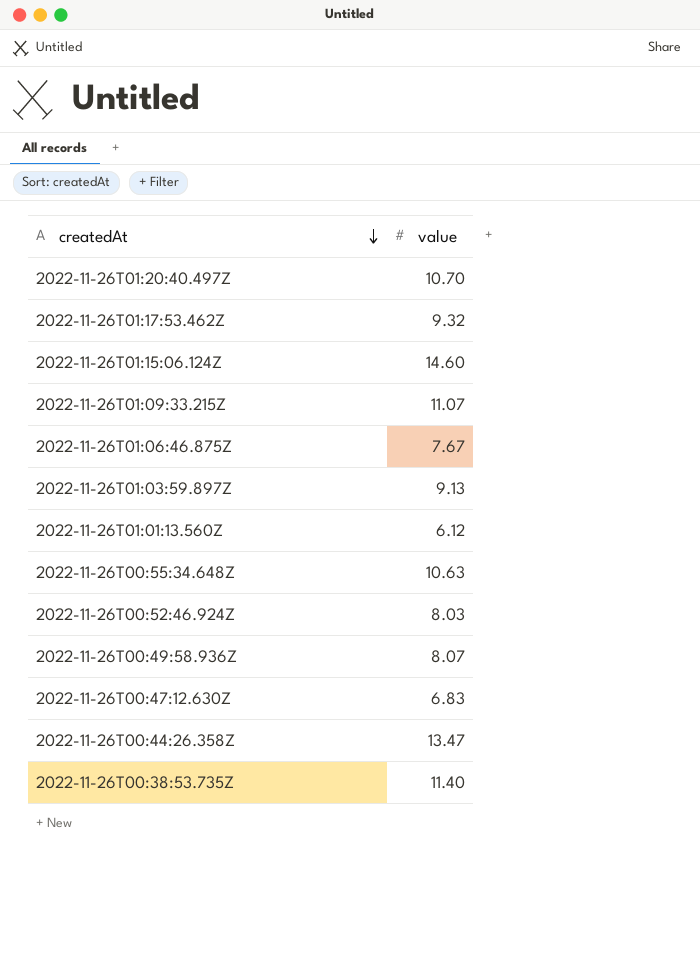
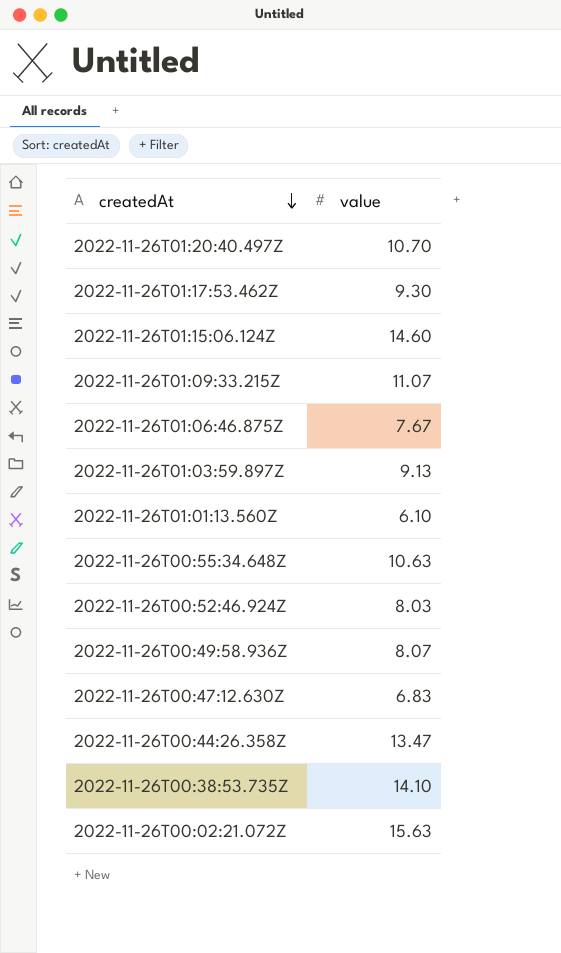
2022-11-26T01:17:53.462Z | value: 9.32 -> 9.30
2022-11-26T01:01:13.560Z | value: 6.12 -> 6.10
2022-11-26T00:38:53.735Z | value: 11.40 -> 14.10
row 2022-11-26T00:02:21.072Z: none -> 15.63

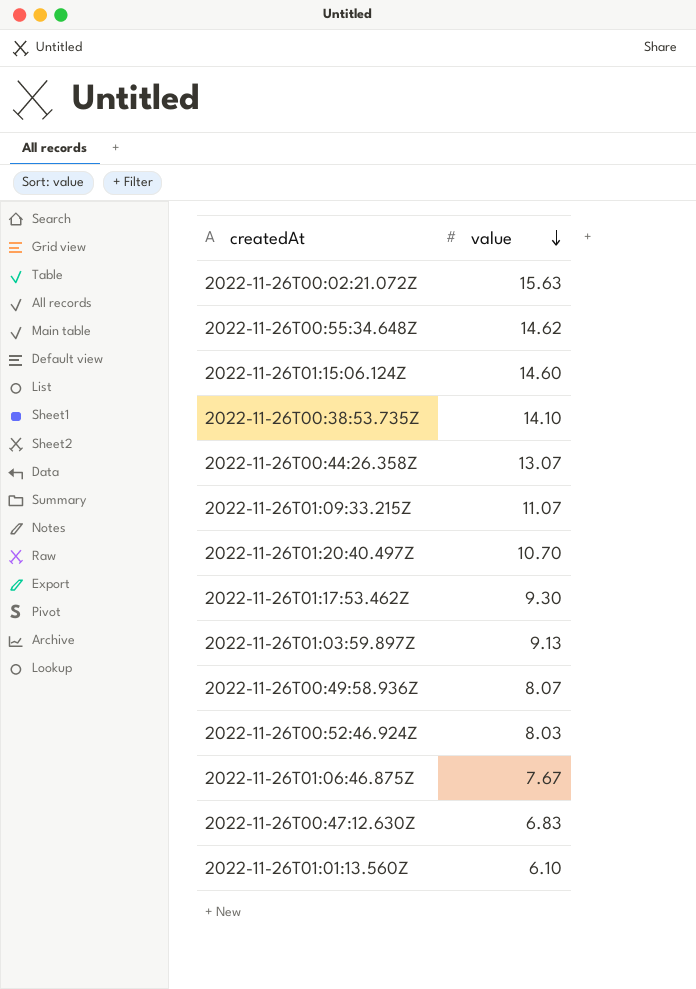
row order: createdAt descending -> value descending
2022-11-26T00:55:34.648Z | value: 10.63 -> 14.62
2022-11-26T00:44:26.358Z | value: 13.47 -> 13.07

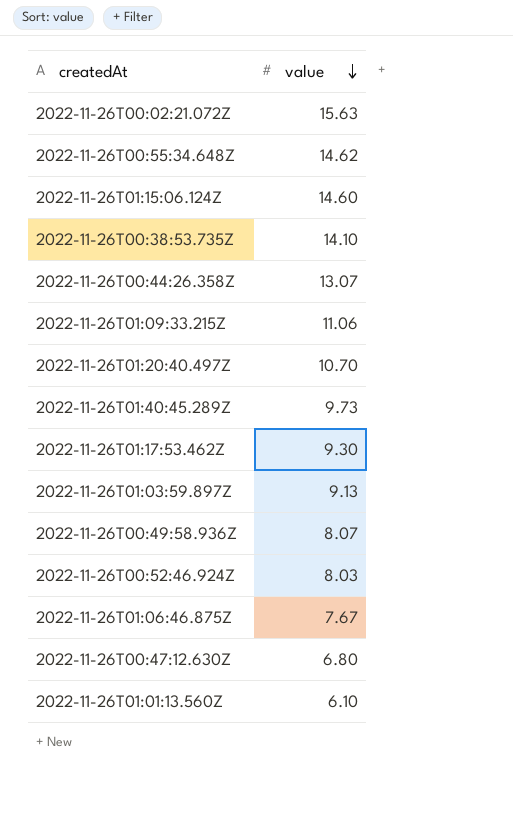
2022-11-26T01:09:33.215Z | value: 11.07 -> 11.06
row 2022-11-26T01:40:45.289Z: none -> 9.73
2022-11-26T00:47:12.630Z | value: 6.83 -> 6.80

